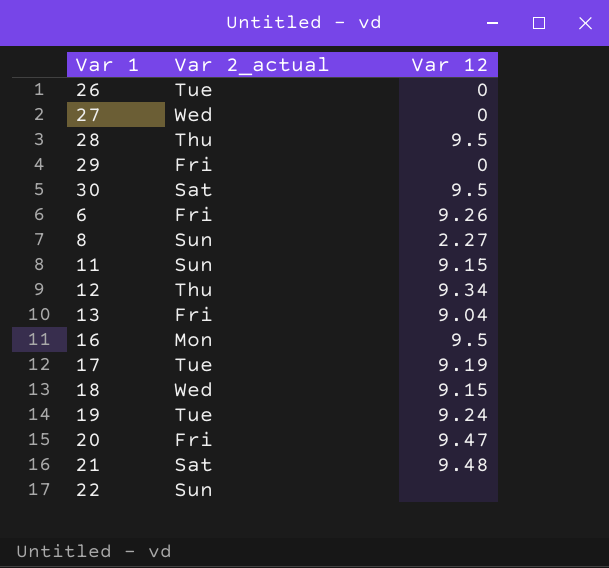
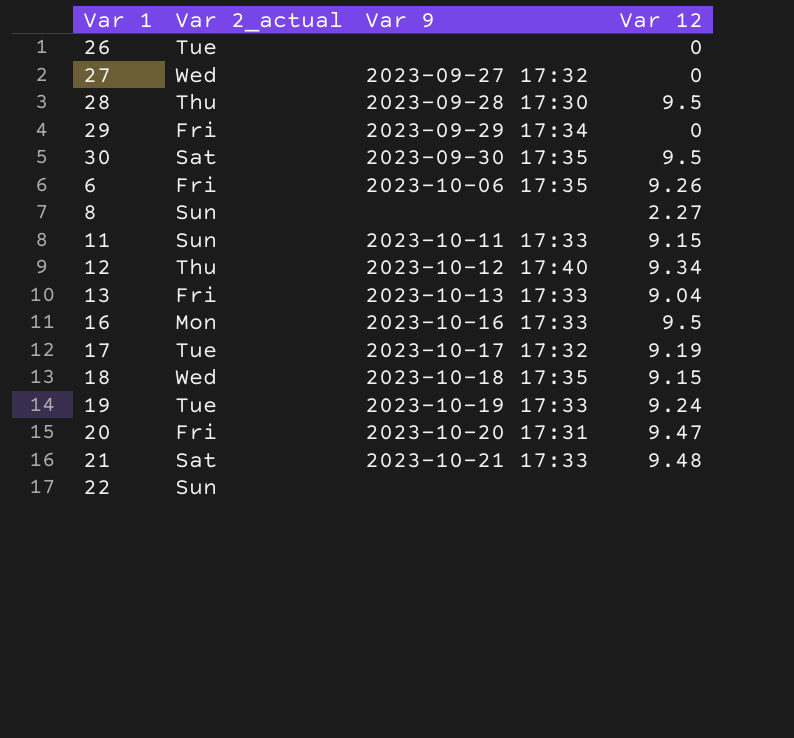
column Var 9 | position: none -> 3

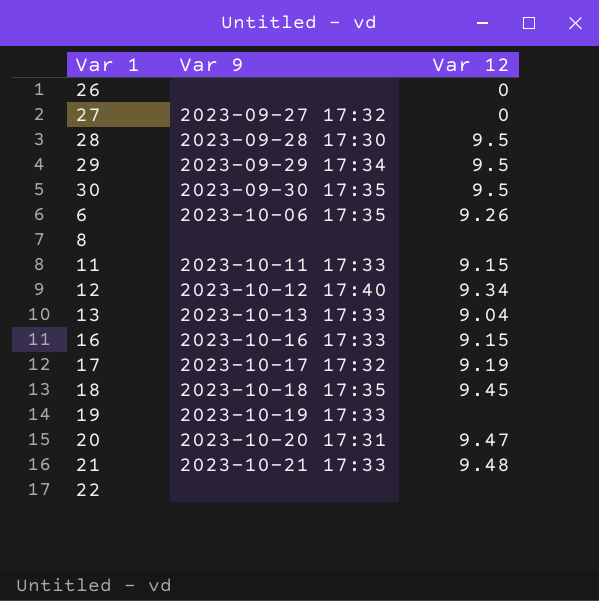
column Var 2_actual | position: 2 -> none
29 | Var 12: 0 -> 9.5
8 | Var 12: 2.27 -> none
16 | Var 12: 9.5 -> 9.15
18 | Var 12: 9.15 -> 9.45
19 | Var 12: 9.24 -> none

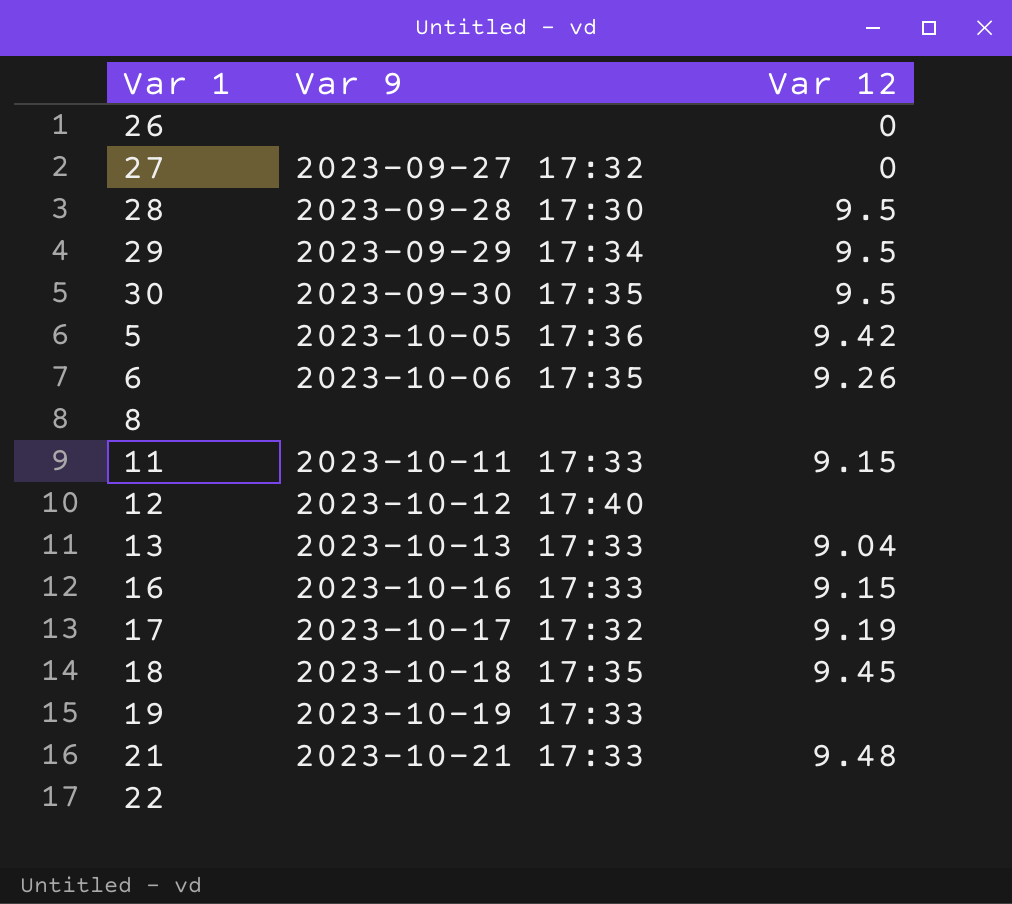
row 20: 2023-10-20 17:31 | 9.47 -> none
row 5: none -> 2023-10-05 17:36 | 9.42
12 | Var 12: 9.34 -> none

